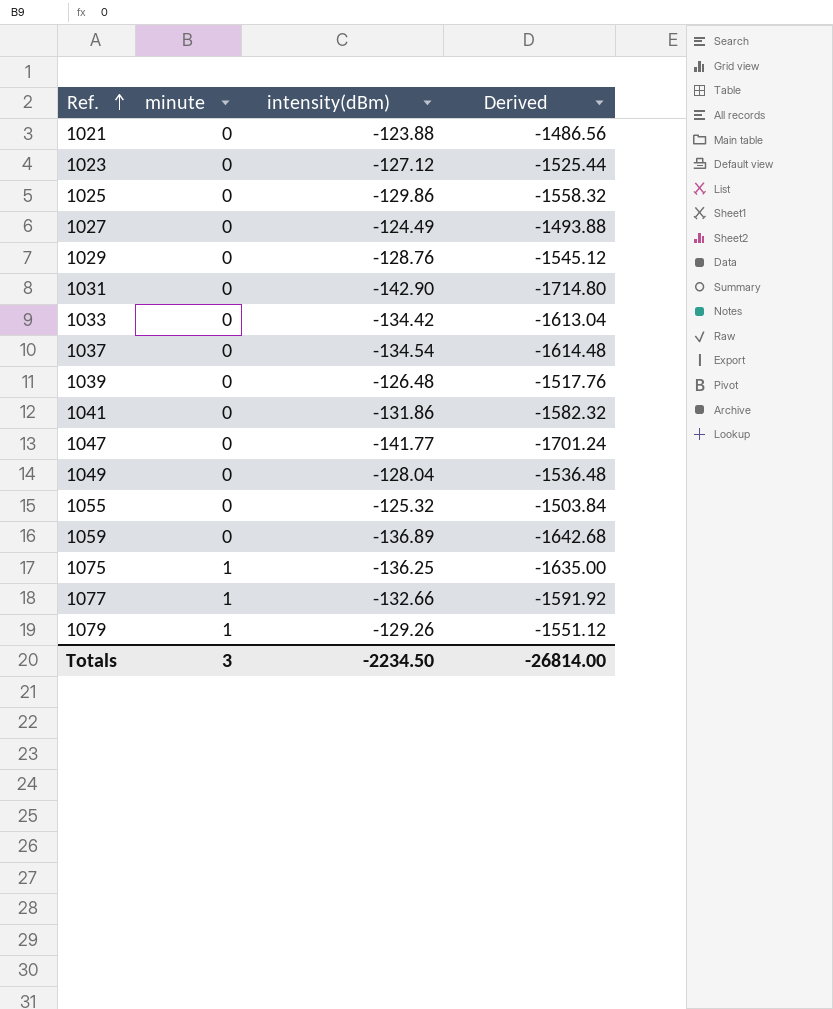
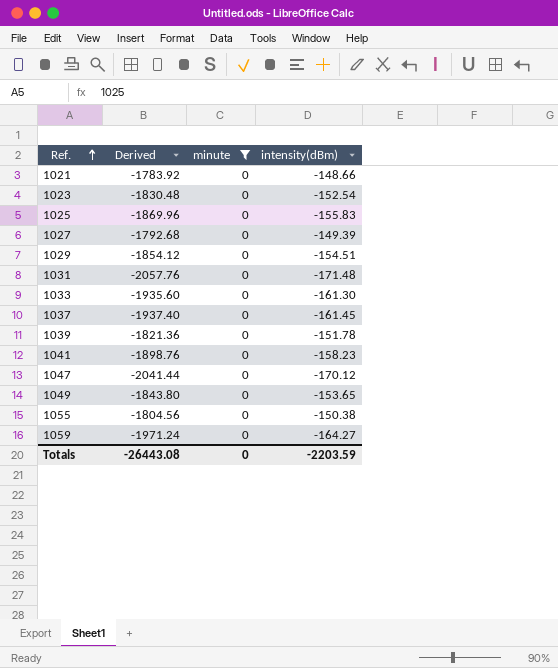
filter: none -> minute = 0
column Derived | position: 4 -> 2
1021 | Derived: -1486.56 -> -1783.92
1021 | intensity(dBm): -123.88 -> -148.66
1023 | Derived: -1525.44 -> -1830.48
1023 | intensity(dBm): -127.12 -> -152.54
1025 | Derived: -1558.32 -> -1869.96
1025 | intensity(dBm): -129.86 -> -155.83
1027 | Derived: -1493.88 -> -1792.68
1027 | intensity(dBm): -124.49 -> -149.39
1029 | Derived: -1545.12 -> -1854.12
1029 | intensity(dBm): -128.76 -> -154.51
1031 | Derived: -1714.80 -> -2057.76
1031 | intensity(dBm): -142.90 -> -171.48
1033 | Derived: -1613.04 -> -1935.60
1033 | intensity(dBm): -134.42 -> -161.30
1037 | Derived: -1614.48 -> -1937.40
1037 | intensity(dBm): -134.54 -> -161.45
1039 | Derived: -1517.76 -> -1821.36
1039 | intensity(dBm): -126.48 -> -151.78
1041 | Derived: -1582.32 -> -1898.76
1041 | intensity(dBm): -131.86 -> -158.23
1047 | Derived: -1701.24 -> -2041.44
1047 | intensity(dBm): -141.77 -> -170.12
1049 | Derived: -1536.48 -> -1843.80
1049 | intensity(dBm): -128.04 -> -153.65
1055 | Derived: -1503.84 -> -1804.56
1055 | intensity(dBm): -125.32 -> -150.38
1059 | Derived: -1642.68 -> -1971.24
1059 | intensity(dBm): -136.89 -> -164.27
Totals | Derived: -26814.00 -> -26443.08
Totals | minute: 3 -> 0
Totals | intensity(dBm): -2234.50 -> -2203.59

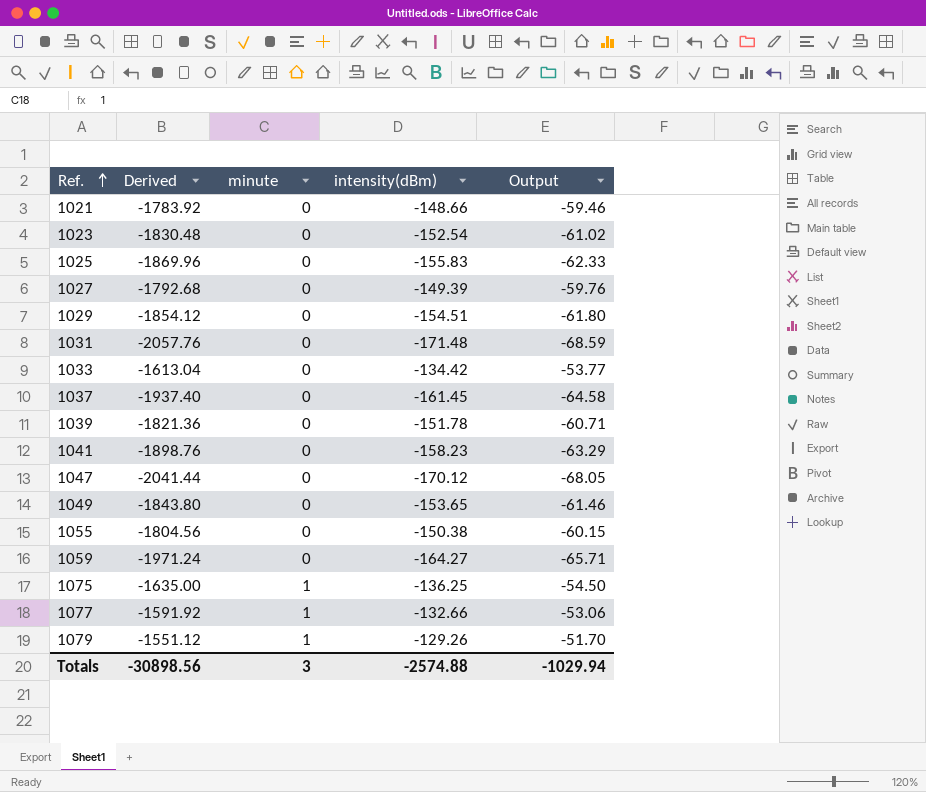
filter: minute = 0 -> none
column Output | formula: none -> [intensity(dBm)] * 0.4
1033 | Derived: -1935.60 -> -1613.04
1033 | intensity(dBm): -161.30 -> -134.42
Totals | Derived: -26443.08 -> -30898.56
Totals | minute: 0 -> 3
Totals | intensity(dBm): -2203.59 -> -2574.88

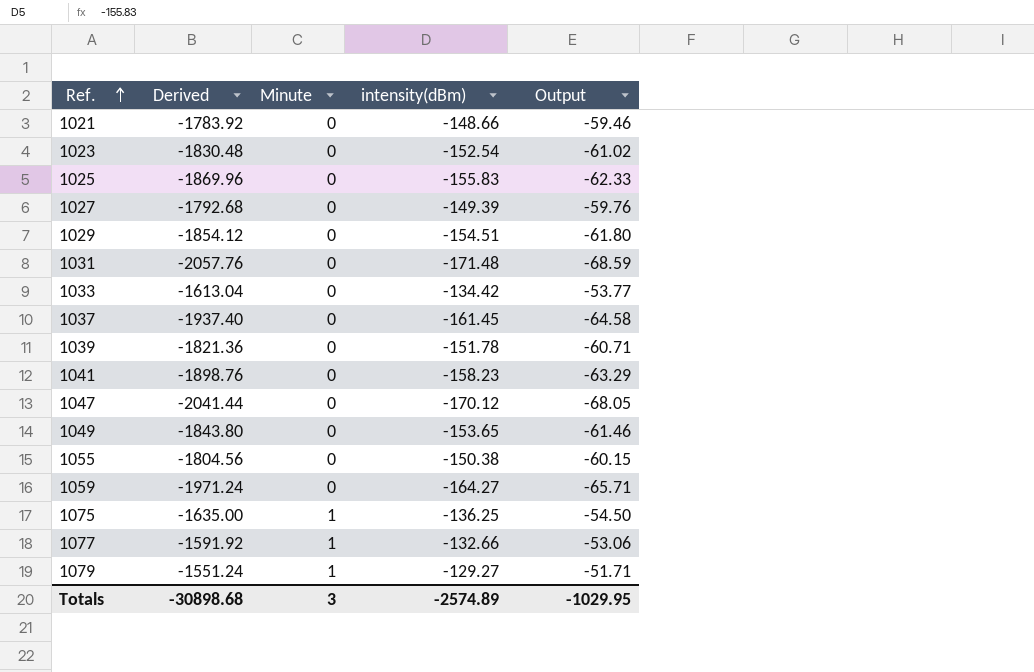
column name: minute -> Minute
1079 | Derived: -1551.12 -> -1551.24
1079 | intensity(dBm): -129.26 -> -129.27
1079 | Output: -51.70 -> -51.71
Totals | Derived: -30898.56 -> -30898.68
Totals | intensity(dBm): -2574.88 -> -2574.89
Totals | Output: -1029.94 -> -1029.95

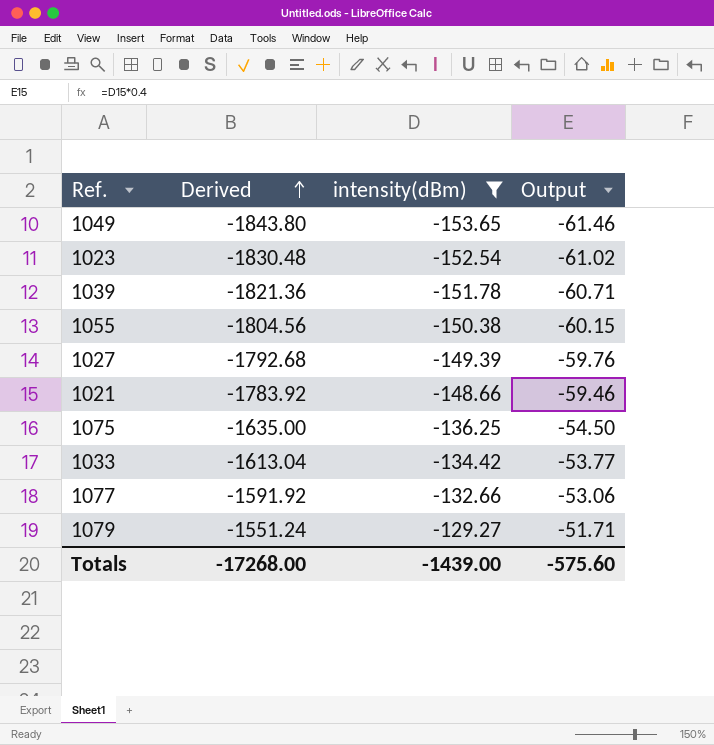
filter: none -> intensity(dBm) >= -153.65
row order: Ref. ascending -> Derived ascending
column Minute | position: 3 -> none
Totals | Derived: -30898.68 -> -17268.00
Totals | intensity(dBm): -2574.89 -> -1439.00
Totals | Output: -1029.95 -> -575.60

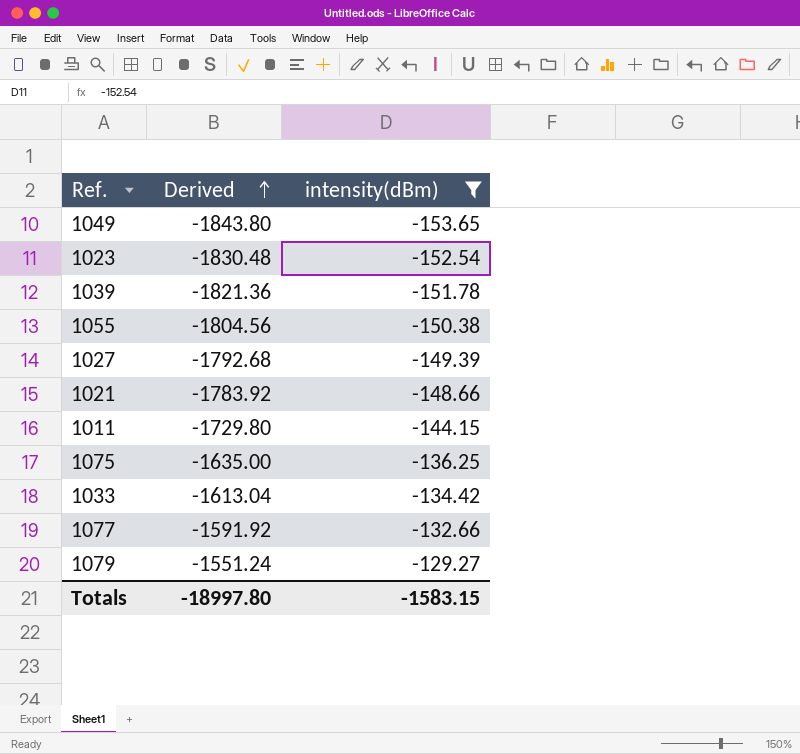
column Output | formula: [intensity(dBm)] * 0.4 -> none
row 1011: none -> -1729.80 | -144.15
Totals | Derived: -17268.00 -> -18997.80
Totals | intensity(dBm): -1439.00 -> -1583.15

